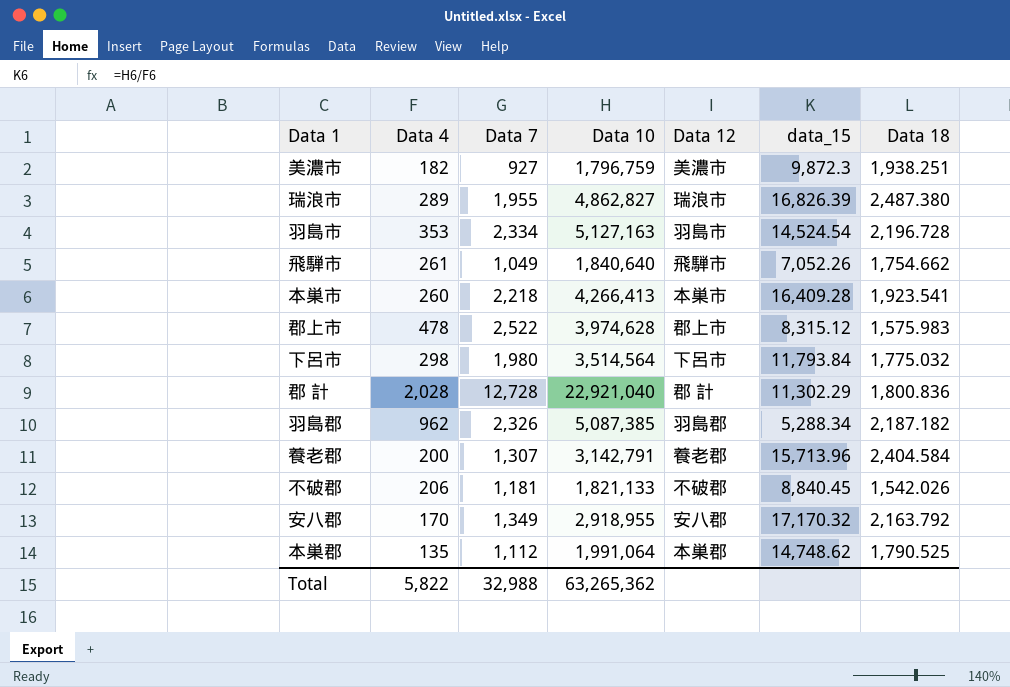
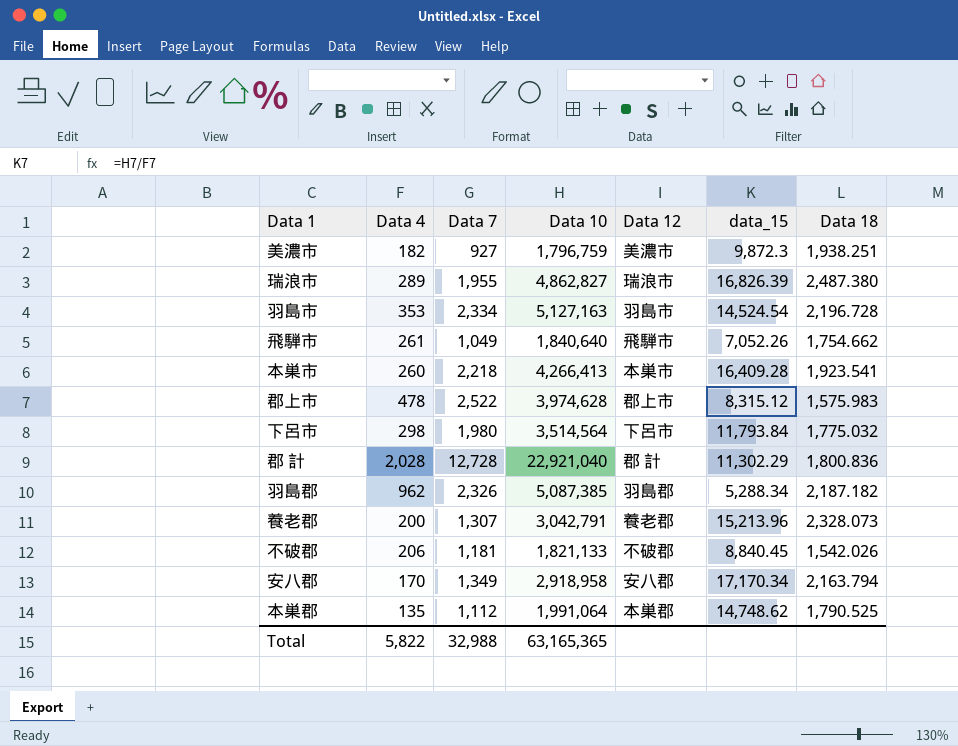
養老郡 | Data 10: 3,142,791 -> 3,042,791
養老郡 | data_15: 15,713.96 -> 15,213.96
養老郡 | Data 18: 2,404.584 -> 2,328.073
安八郡 | Data 10: 2,918,955 -> 2,918,958
安八郡 | data_15: 17,170.32 -> 17,170.34
安八郡 | Data 18: 2,163.792 -> 2,163.794
Total | Data 10: 63,265,362 -> 63,165,365

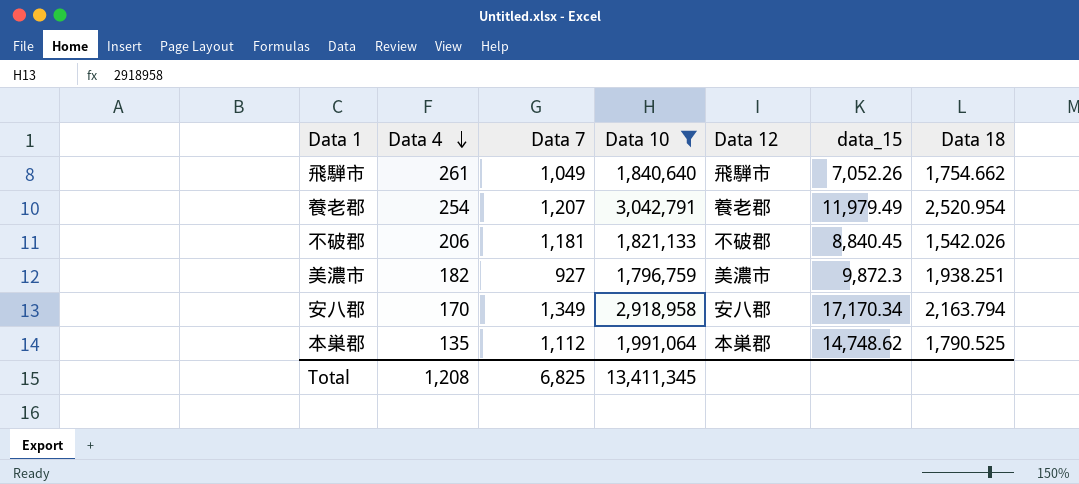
filter: none -> Data 10 <= 3,042,791
row order: none -> Data 4 descending
養老郡 | Data 4: 200 -> 254
養老郡 | Data 7: 1,307 -> 1,207
養老郡 | data_15: 15,213.96 -> 11,979.49
養老郡 | Data 18: 2,328.073 -> 2,520.954
Total | Data 4: 5,822 -> 1,208
Total | Data 7: 32,988 -> 6,825
Total | Data 10: 63,165,365 -> 13,411,345

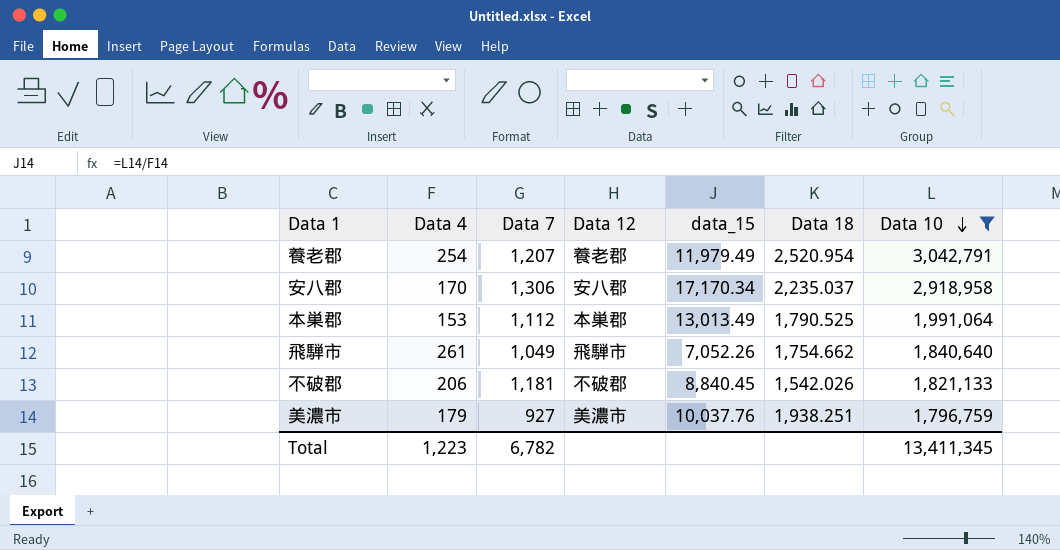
row order: Data 4 descending -> Data 10 descending
column Data 10 | position: 4 -> 7
安八郡 | Data 7: 1,349 -> 1,306
安八郡 | Data 18: 2,163.794 -> 2,235.037
本巣郡 | Data 4: 135 -> 153
本巣郡 | data_15: 14,748.62 -> 13,013.49
美濃市 | Data 4: 182 -> 179
美濃市 | data_15: 9,872.3 -> 10,037.76
Total | Data 4: 1,208 -> 1,223
Total | Data 7: 6,825 -> 6,782

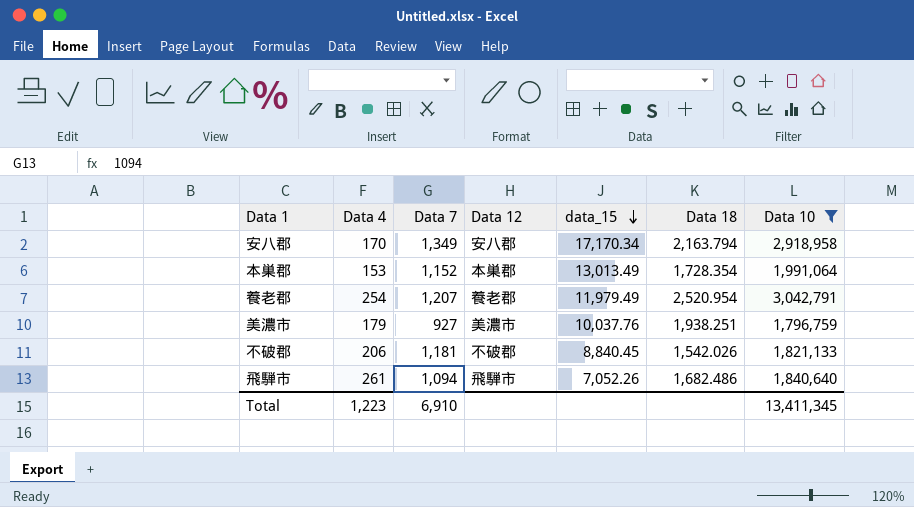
row order: Data 10 descending -> data_15 descending
安八郡 | Data 7: 1,306 -> 1,349
安八郡 | Data 18: 2,235.037 -> 2,163.794
本巣郡 | Data 7: 1,112 -> 1,152
本巣郡 | Data 18: 1,790.525 -> 1,728.354
飛騨市 | Data 7: 1,049 -> 1,094
飛騨市 | Data 18: 1,754.662 -> 1,682.486
Total | Data 7: 6,782 -> 6,910

